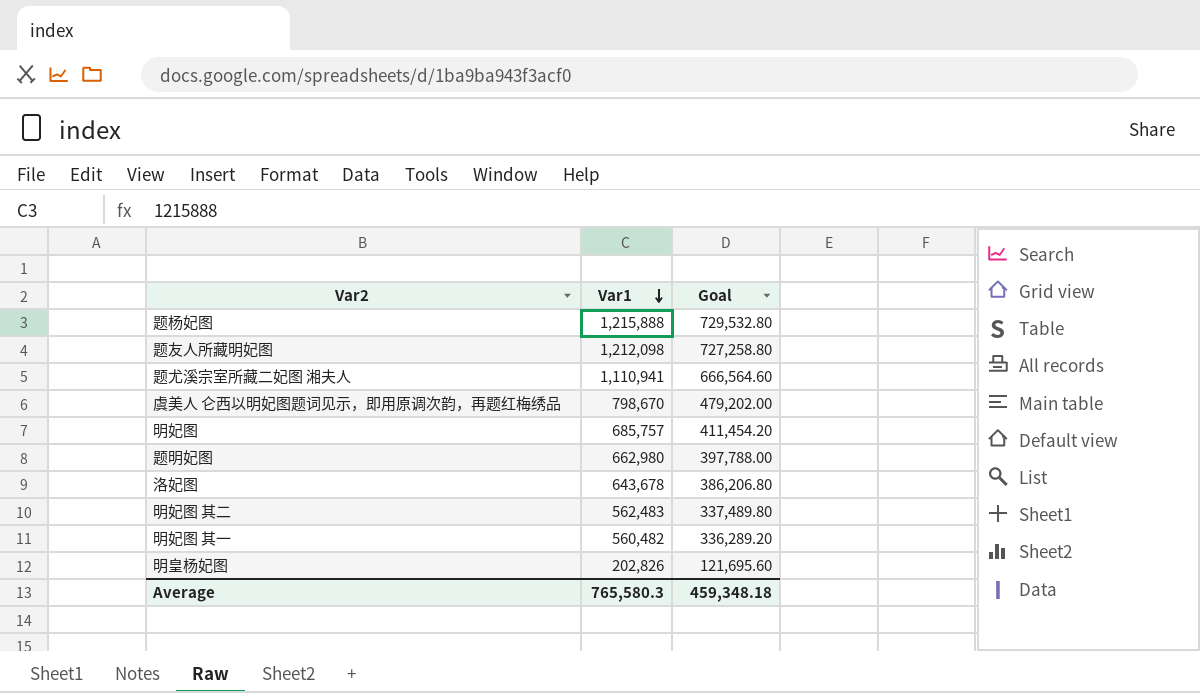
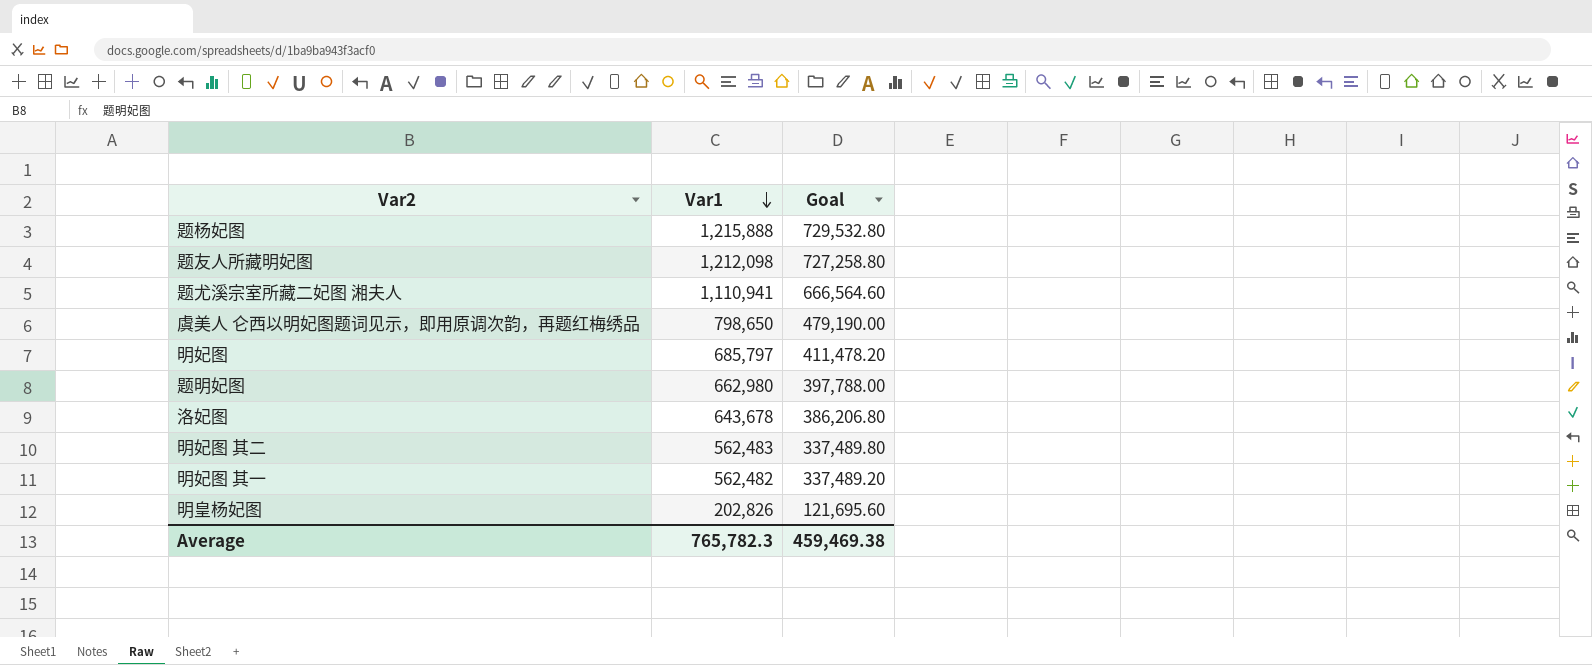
虞美人 仑西以明妃图题词见示，即用原调次韵，再题红梅绣品 | Var1: 798,670 -> 798,650
虞美人 仑西以明妃图题词见示，即用原调次韵，再题红梅绣品 | Goal: 479,202.00 -> 479,190.00
明妃图 | Var1: 685,757 -> 685,797
明妃图 | Goal: 411,454.20 -> 411,478.20
明妃图 其一 | Var1: 560,482 -> 562,482
明妃图 其一 | Goal: 336,289.20 -> 337,489.20
Average | Var1: 765,580.3 -> 765,782.3
Average | Goal: 459,348.18 -> 459,469.38

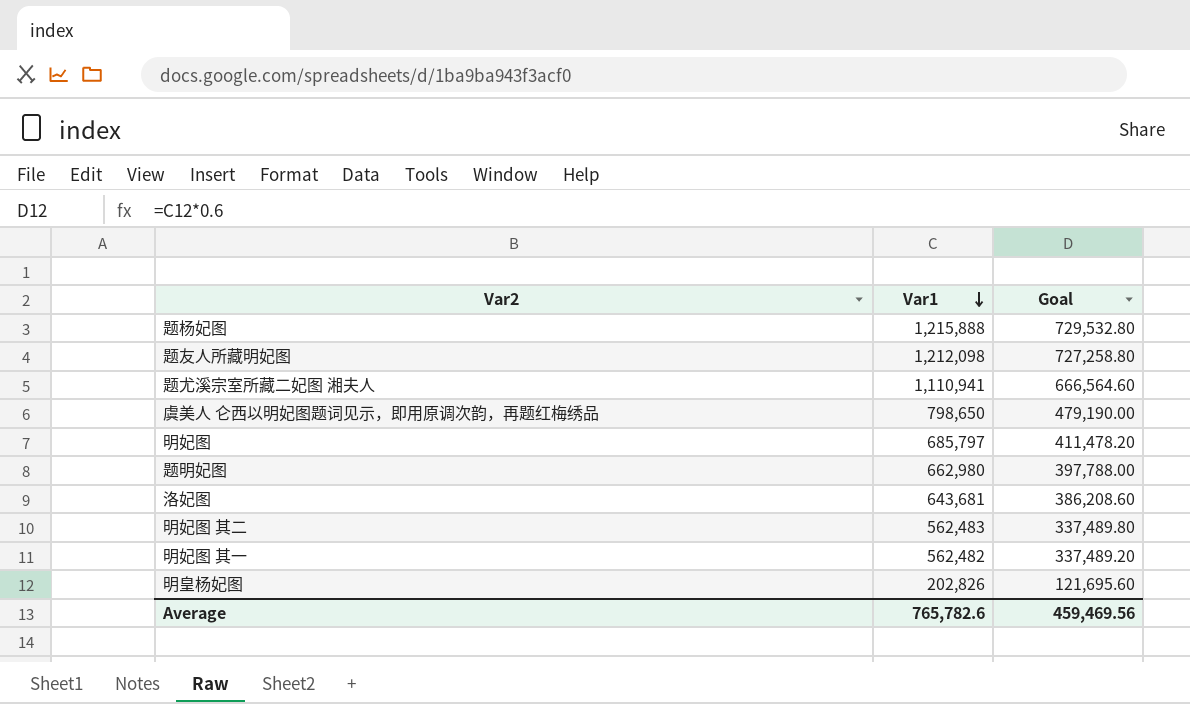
洛妃图 | Var1: 643,678 -> 643,681
洛妃图 | Goal: 386,206.80 -> 386,208.60
Average | Var1: 765,782.3 -> 765,782.6
Average | Goal: 459,469.38 -> 459,469.56

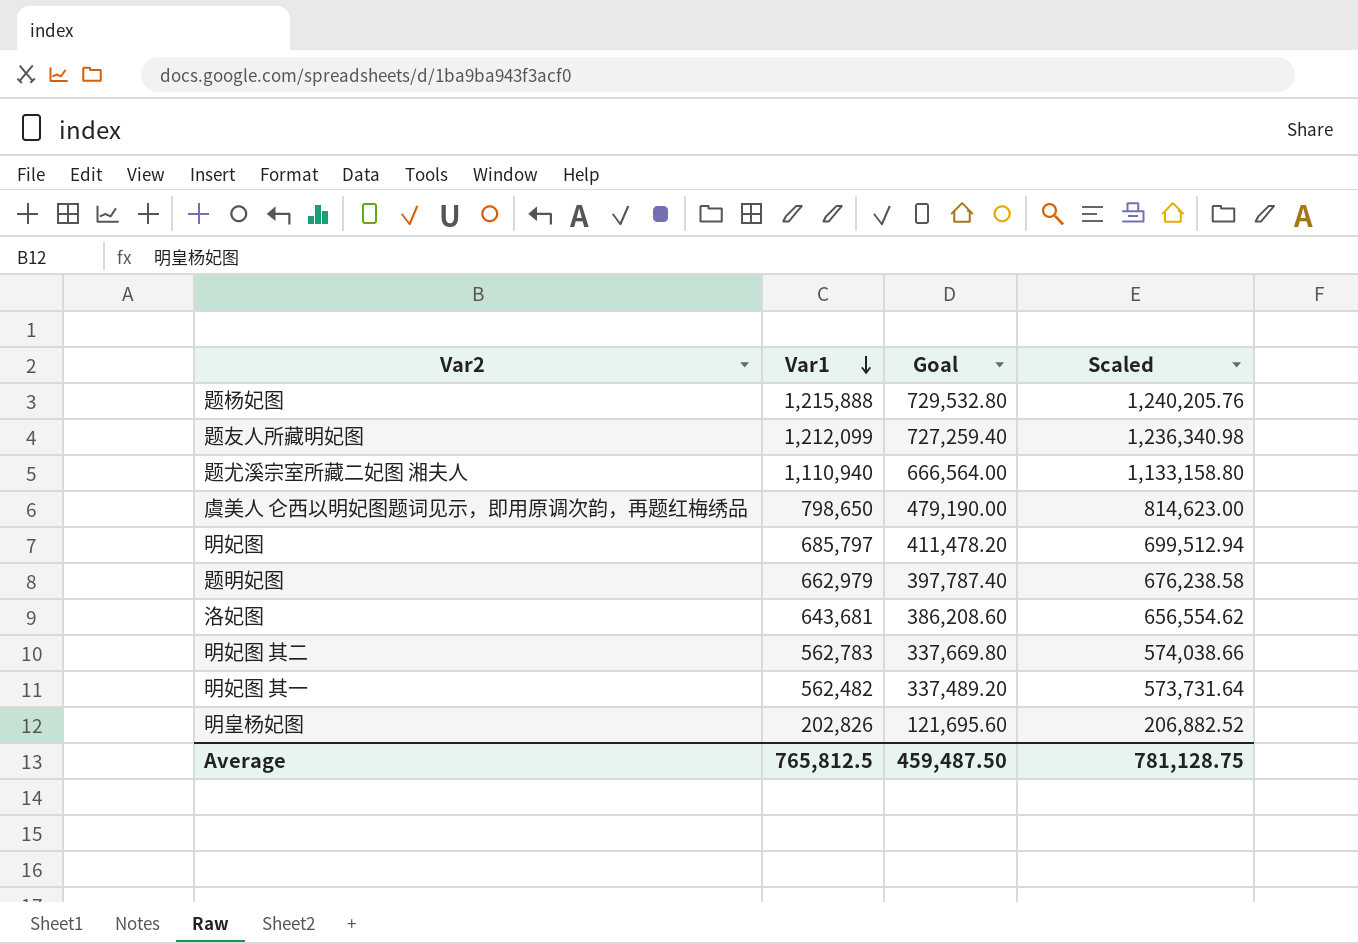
column Scaled | formula: none -> [Var1] * 1.02
题友人所藏明妃图 | Var1: 1,212,098 -> 1,212,099
题友人所藏明妃图 | Goal: 727,258.80 -> 727,259.40
题尤溪宗室所藏二妃图 湘夫人 | Var1: 1,110,941 -> 1,110,940
题尤溪宗室所藏二妃图 湘夫人 | Goal: 666,564.60 -> 666,564.00
题明妃图 | Var1: 662,980 -> 662,979
题明妃图 | Goal: 397,788.00 -> 397,787.40
明妃图 其二 | Var1: 562,483 -> 562,783
明妃图 其二 | Goal: 337,489.80 -> 337,669.80
Average | Var1: 765,782.6 -> 765,812.5
Average | Goal: 459,469.56 -> 459,487.50

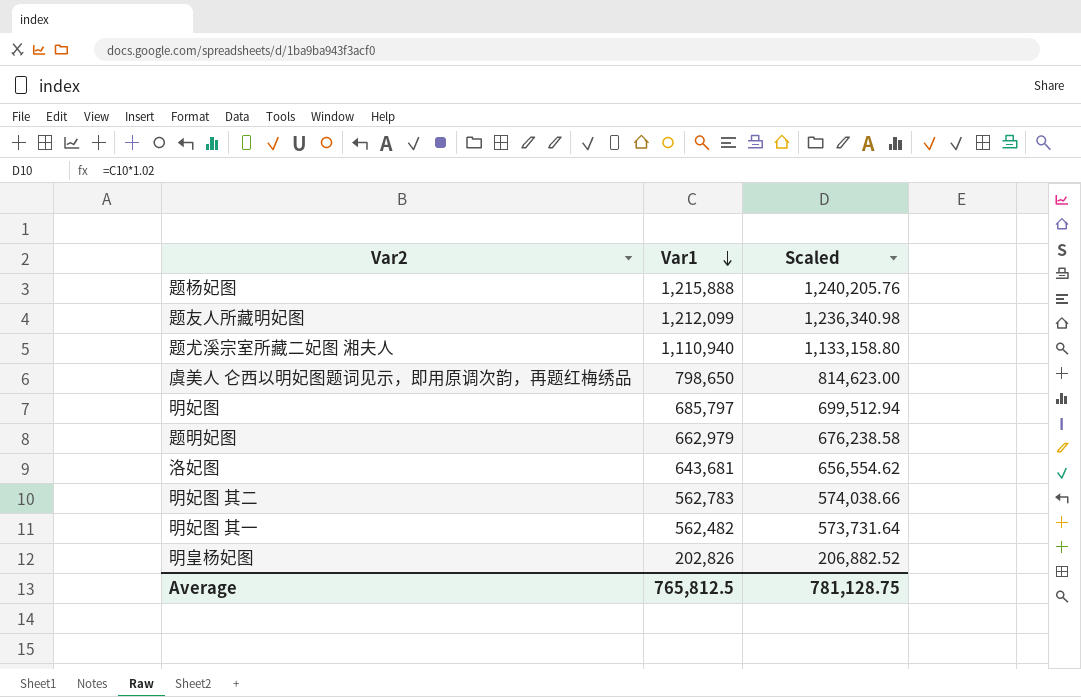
column Goal | formula: [Var1] * 0.6 -> none

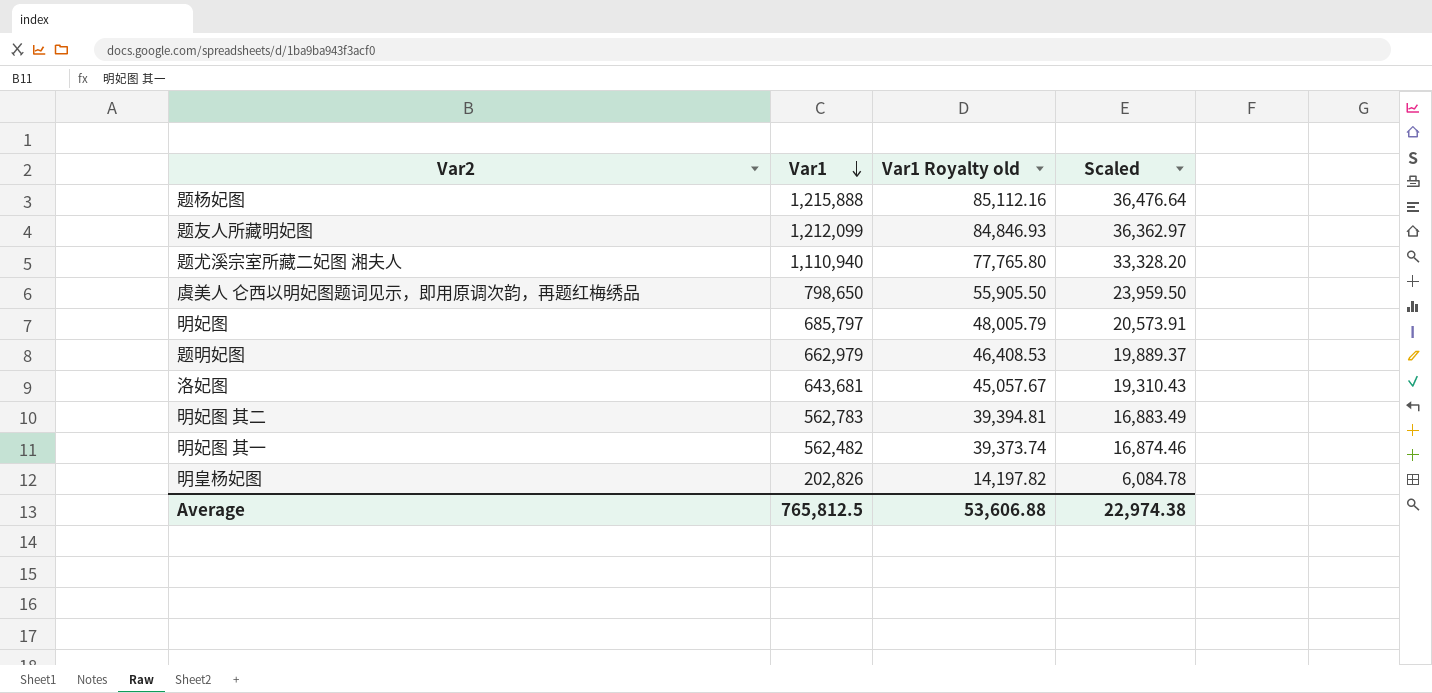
column Var1 Royalty old | formula: none -> [Var1] * 0.07
column Scaled | formula: [Var1] * 1.02 -> [Var1] * 0.03
Average | Scaled: 781,128.75 -> 22,974.38

